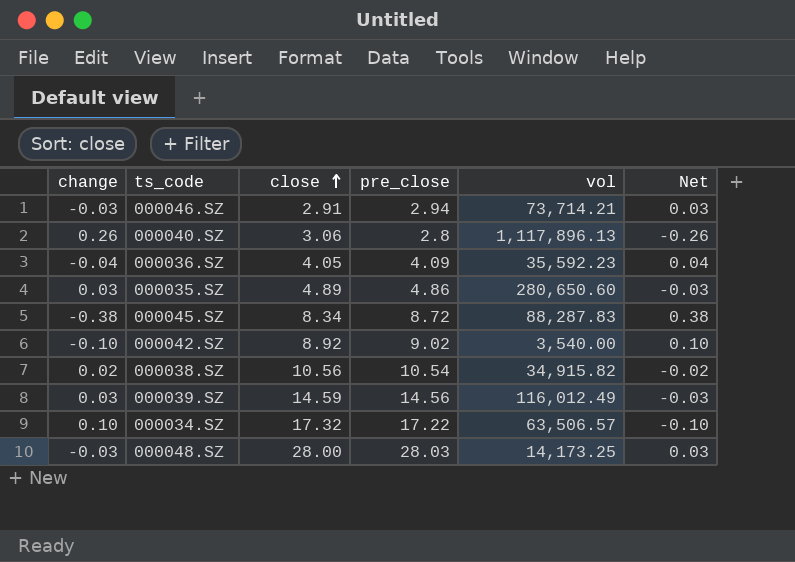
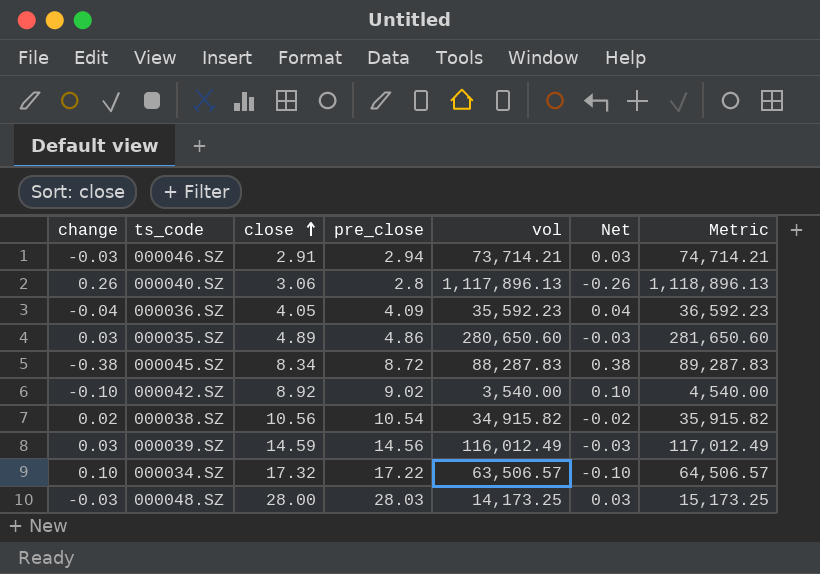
column Metric | formula: none -> [vol] + 1000

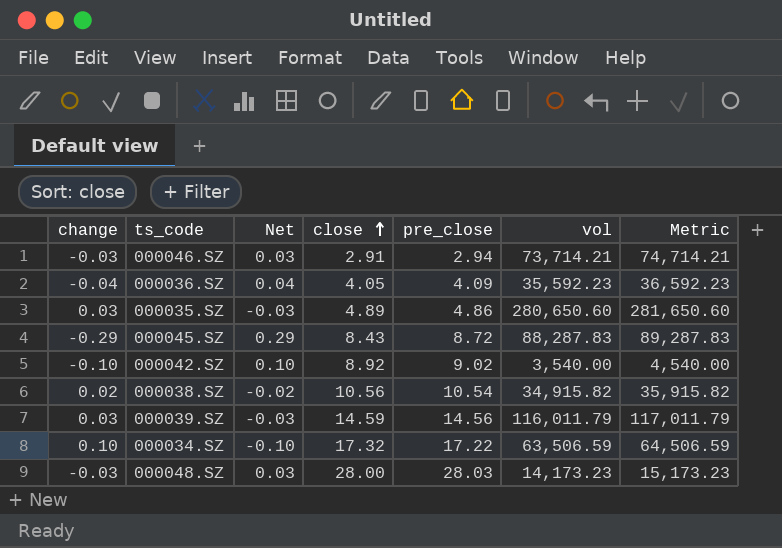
column Net | position: 6 -> 3
row 000040.SZ: 0.26 | 3.06 | 2.8 | 1,117,896.13 | -0.26 | 1,118,896.13 -> none
000045.SZ | change: -0.38 -> -0.29
000045.SZ | Net: 0.38 -> 0.29
000045.SZ | close: 8.34 -> 8.43
000039.SZ | vol: 116,012.49 -> 116,011.79
000039.SZ | Metric: 117,012.49 -> 117,011.79
000034.SZ | vol: 63,506.57 -> 63,506.59
000034.SZ | Metric: 64,506.57 -> 64,506.59
000048.SZ | vol: 14,173.25 -> 14,173.23
000048.SZ | Metric: 15,173.25 -> 15,173.23

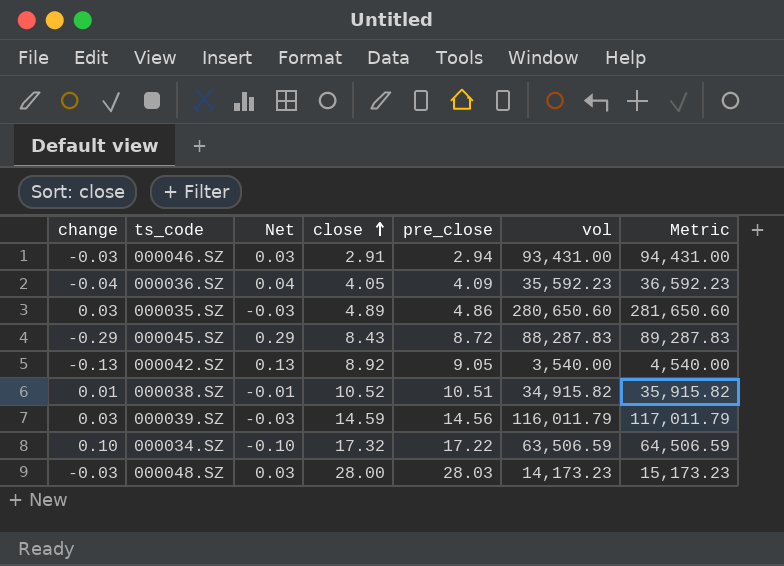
000046.SZ | vol: 73,714.21 -> 93,431.00
000046.SZ | Metric: 74,714.21 -> 94,431.00
000042.SZ | change: -0.10 -> -0.13
000042.SZ | Net: 0.10 -> 0.13
000042.SZ | pre_close: 9.02 -> 9.05
000038.SZ | change: 0.02 -> 0.01
000038.SZ | Net: -0.02 -> -0.01
000038.SZ | close: 10.56 -> 10.52
000038.SZ | pre_close: 10.54 -> 10.51

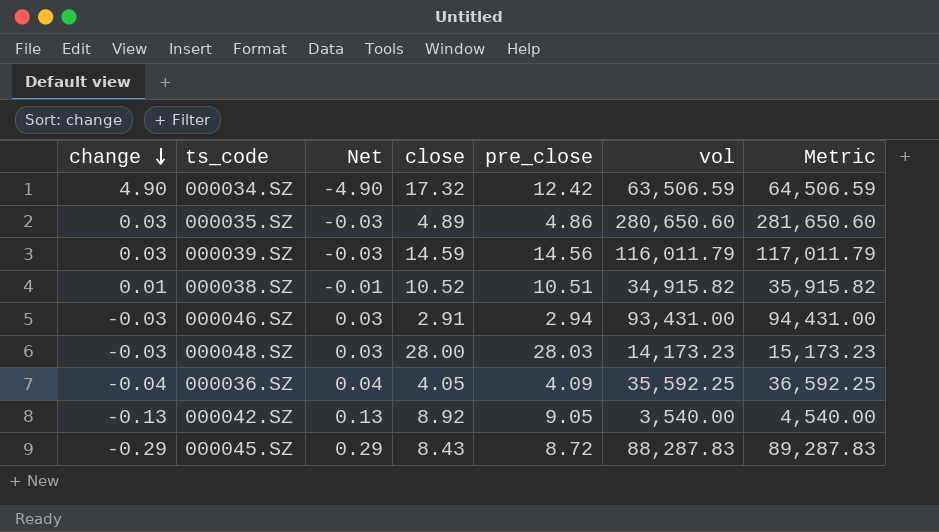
row order: close ascending -> change descending
000034.SZ | change: 0.10 -> 4.90
000034.SZ | Net: -0.10 -> -4.90
000034.SZ | pre_close: 17.22 -> 12.42
000036.SZ | vol: 35,592.23 -> 35,592.25
000036.SZ | Metric: 36,592.23 -> 36,592.25

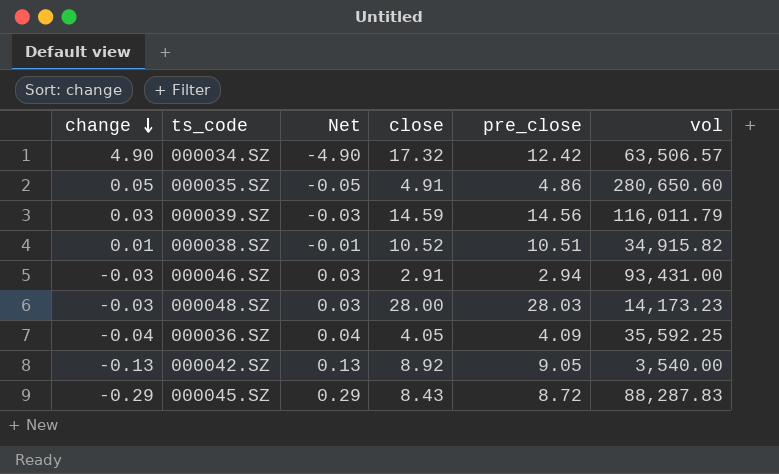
column Metric | formula: [vol] + 1000 -> none
000034.SZ | vol: 63,506.59 -> 63,506.57
000035.SZ | change: 0.03 -> 0.05
000035.SZ | Net: -0.03 -> -0.05
000035.SZ | close: 4.89 -> 4.91

